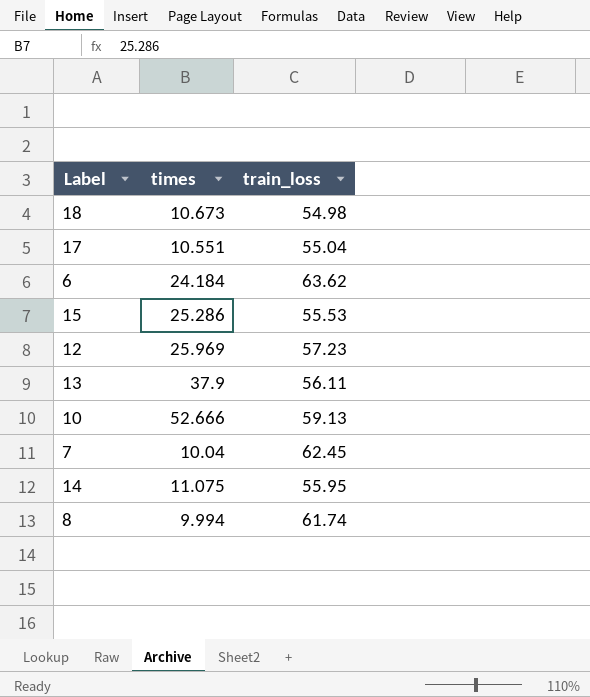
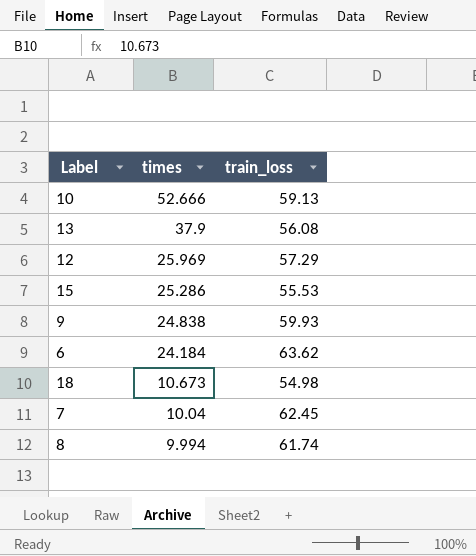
row order: none -> times descending
row 17: 10.551 | 55.04 -> none
row 14: 11.075 | 55.95 -> none
13 | train_loss: 56.11 -> 56.08
12 | train_loss: 57.23 -> 57.29
row 9: none -> 24.838 | 59.93

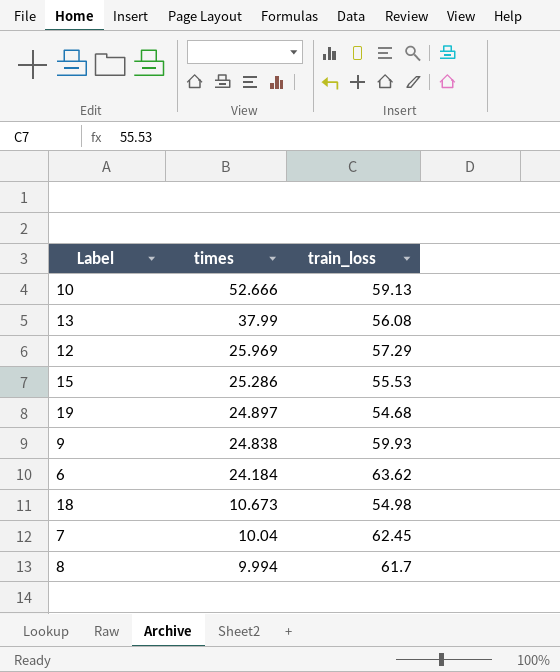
13 | times: 37.9 -> 37.99
row 19: none -> 24.897 | 54.68
8 | train_loss: 61.74 -> 61.7

